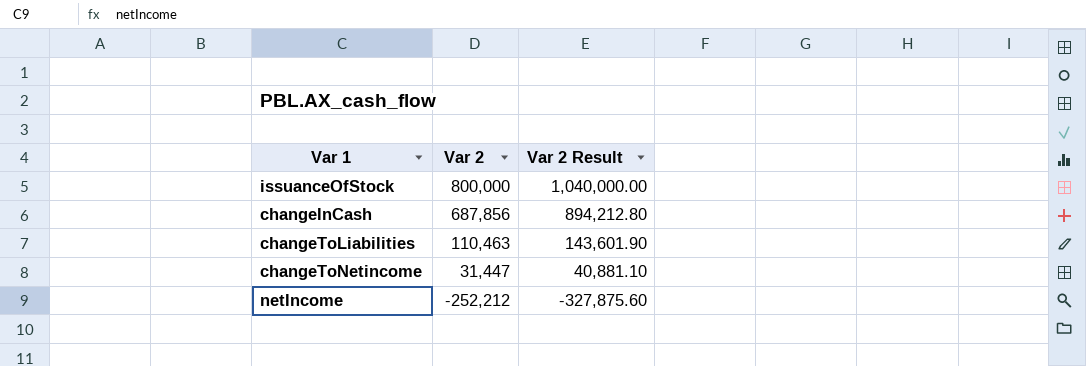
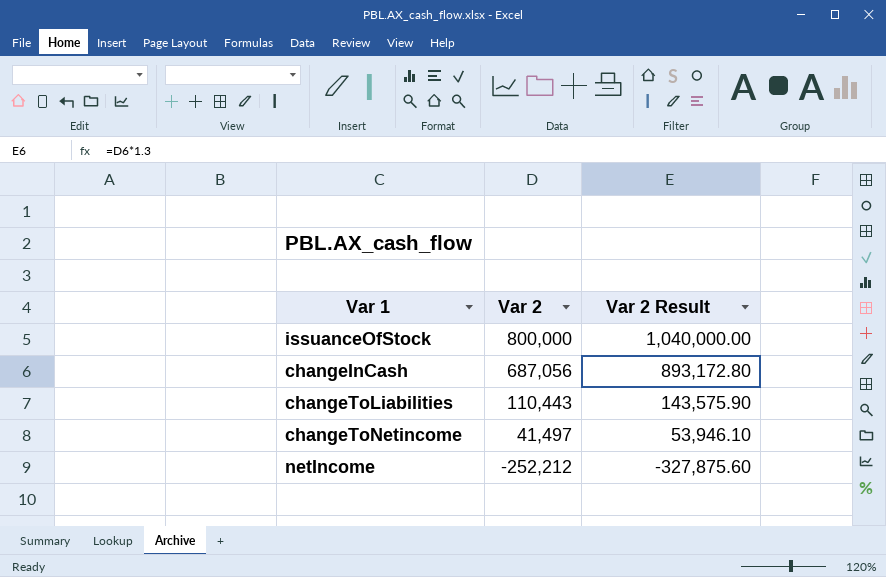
changeInCash | Var 2: 687,856 -> 687,056
changeInCash | Var 2 Result: 894,212.80 -> 893,172.80
changeToLiabilities | Var 2: 110,463 -> 110,443
changeToLiabilities | Var 2 Result: 143,601.90 -> 143,575.90
changeToNetincome | Var 2: 31,447 -> 41,497
changeToNetincome | Var 2 Result: 40,881.10 -> 53,946.10

